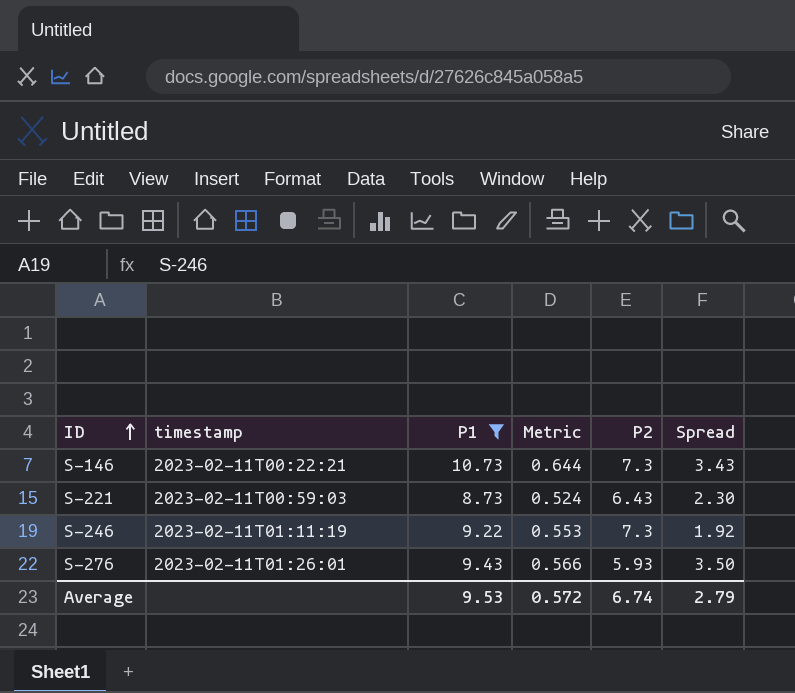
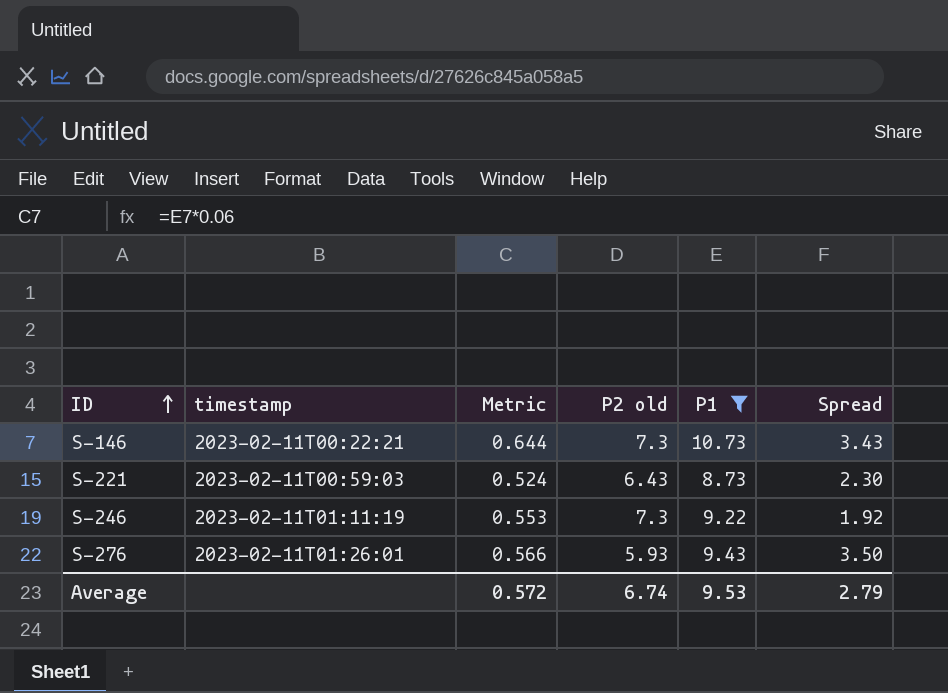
column name: P2 -> P2 old
column P1 | position: 3 -> 5

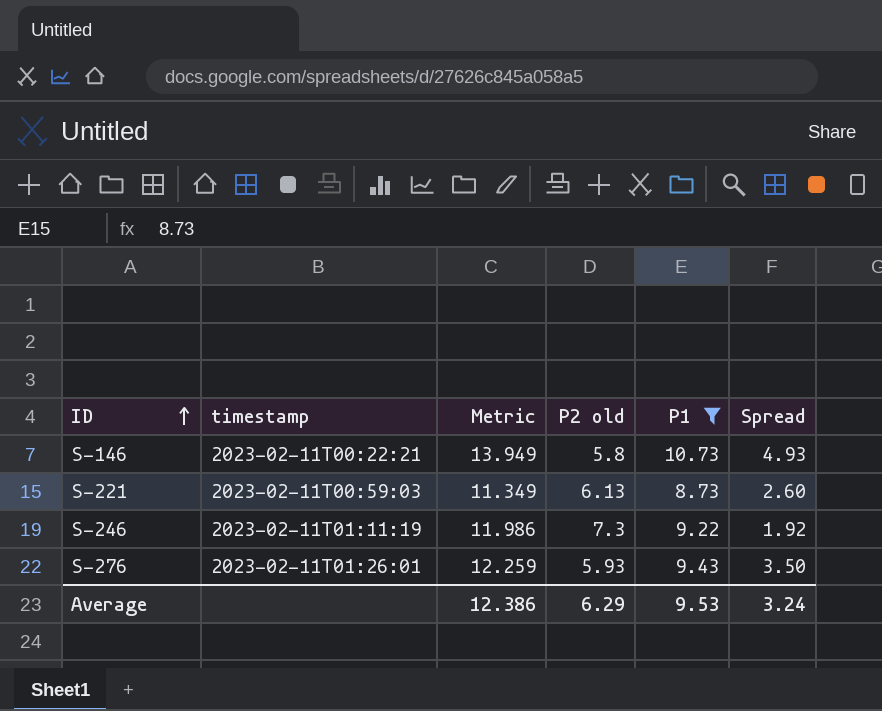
column Metric | formula: [P1] * 0.06 -> [P1] * 1.3
S-146 | P2 old: 7.3 -> 5.8
S-146 | Spread: 3.43 -> 4.93
S-221 | P2 old: 6.43 -> 6.13
S-221 | Spread: 2.30 -> 2.60
Average | Metric: 0.572 -> 12.386
Average | P2 old: 6.74 -> 6.29
Average | Spread: 2.79 -> 3.24

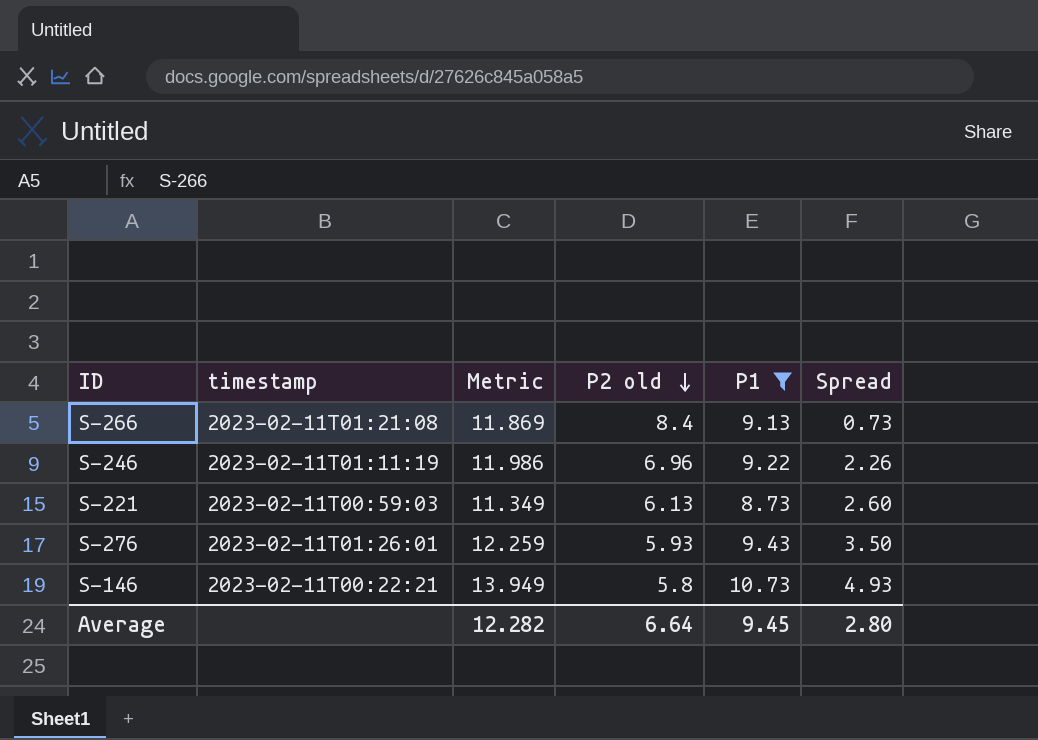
row order: ID ascending -> P2 old descending
row S-266: none -> 2023-02-11T01:21:08 | 11.869 | 8.4 | 9.13 | 0.73
S-246 | P2 old: 7.3 -> 6.96
S-246 | Spread: 1.92 -> 2.26
Average | Metric: 12.386 -> 12.282
Average | P2 old: 6.29 -> 6.64
Average | P1: 9.53 -> 9.45
Average | Spread: 3.24 -> 2.80

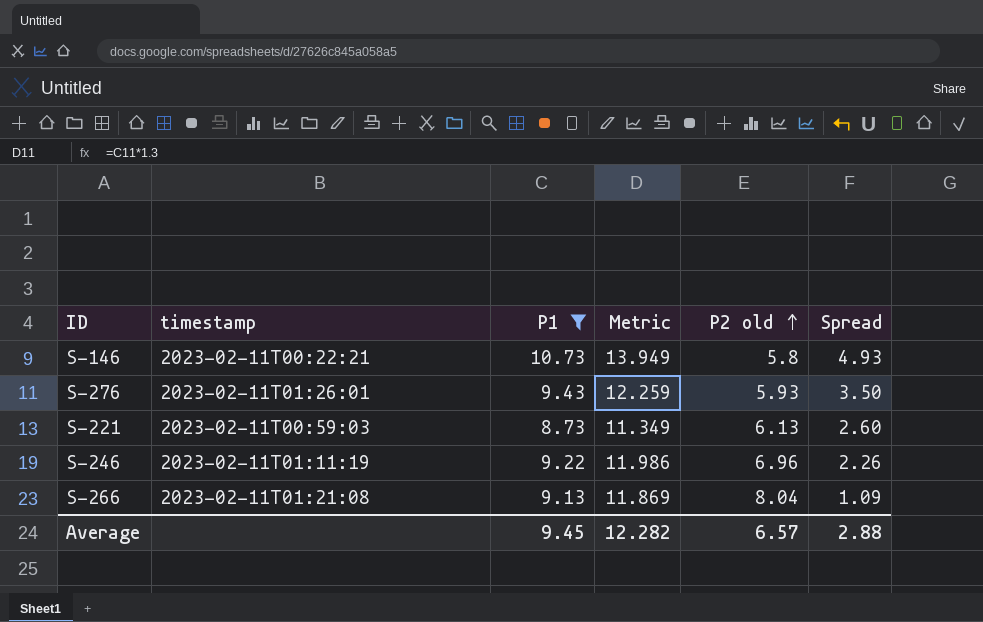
row order: P2 old descending -> P2 old ascending
column P1 | position: 5 -> 3
S-266 | P2 old: 8.4 -> 8.04
S-266 | Spread: 0.73 -> 1.09
Average | P2 old: 6.64 -> 6.57
Average | Spread: 2.80 -> 2.88

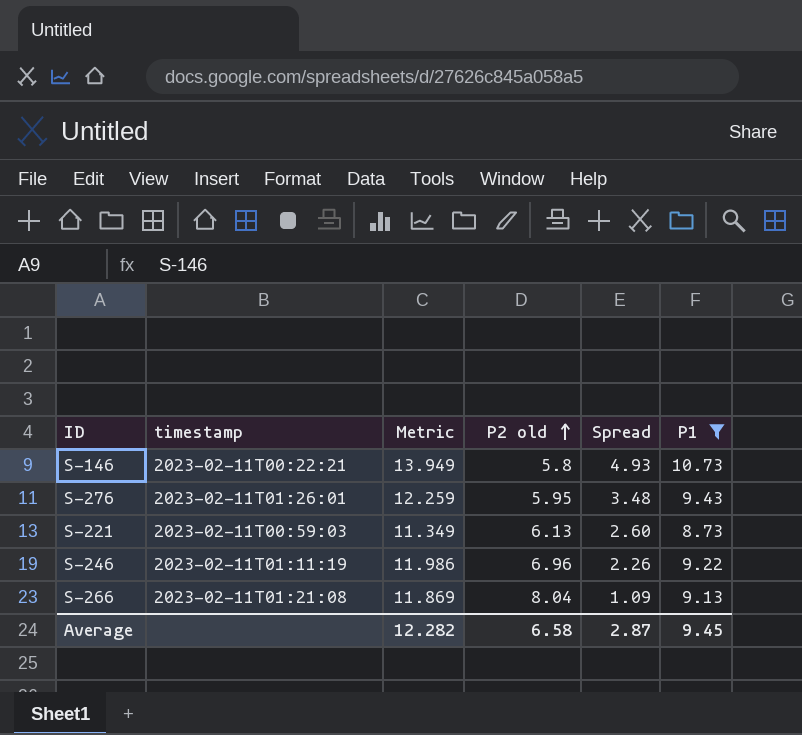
column P1 | position: 3 -> 6
S-276 | P2 old: 5.93 -> 5.95
S-276 | Spread: 3.50 -> 3.48
Average | P2 old: 6.57 -> 6.58
Average | Spread: 2.88 -> 2.87

